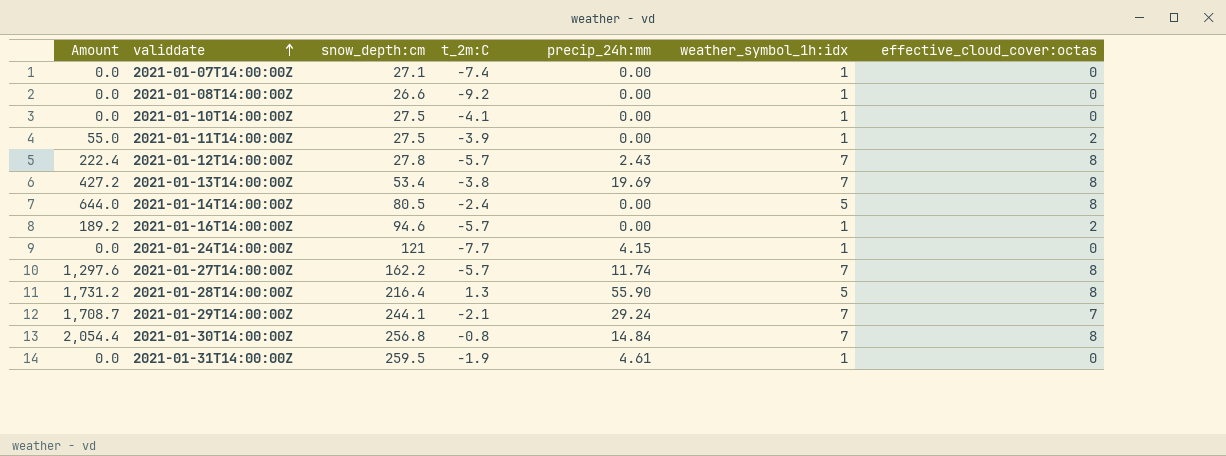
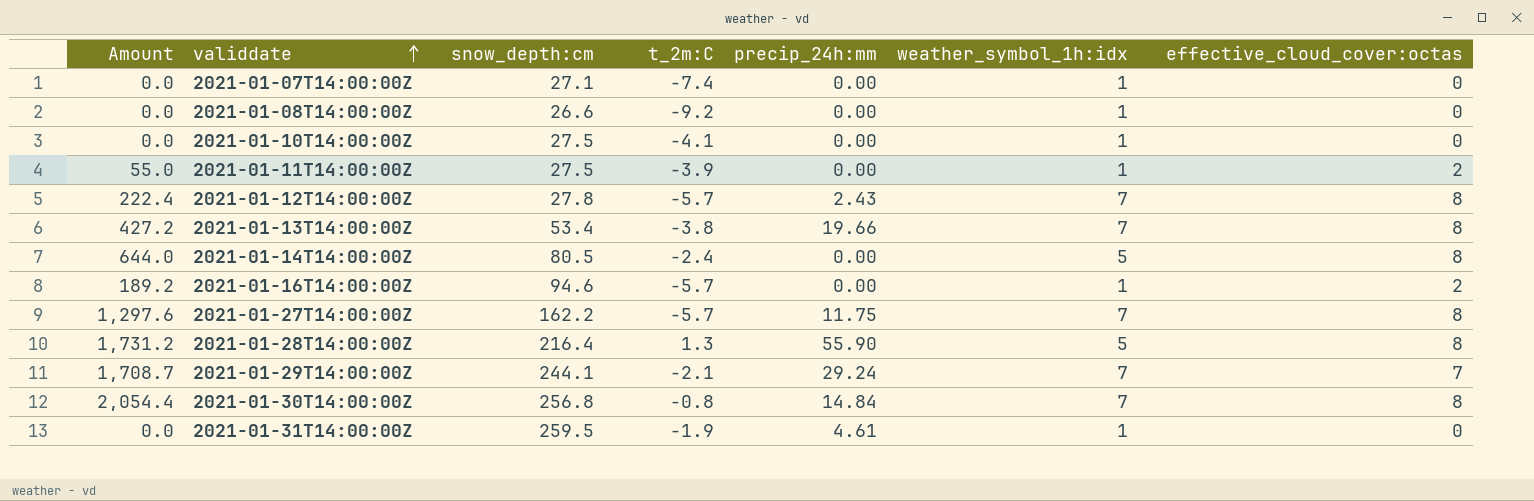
row 2021-01-24T14:00:00Z: 0.0 | 121 | -7.7 | 4.15 | 1 | 0 -> none
2021-01-13T14:00:00Z | precip_24h:mm: 19.69 -> 19.66
2021-01-27T14:00:00Z | precip_24h:mm: 11.74 -> 11.75

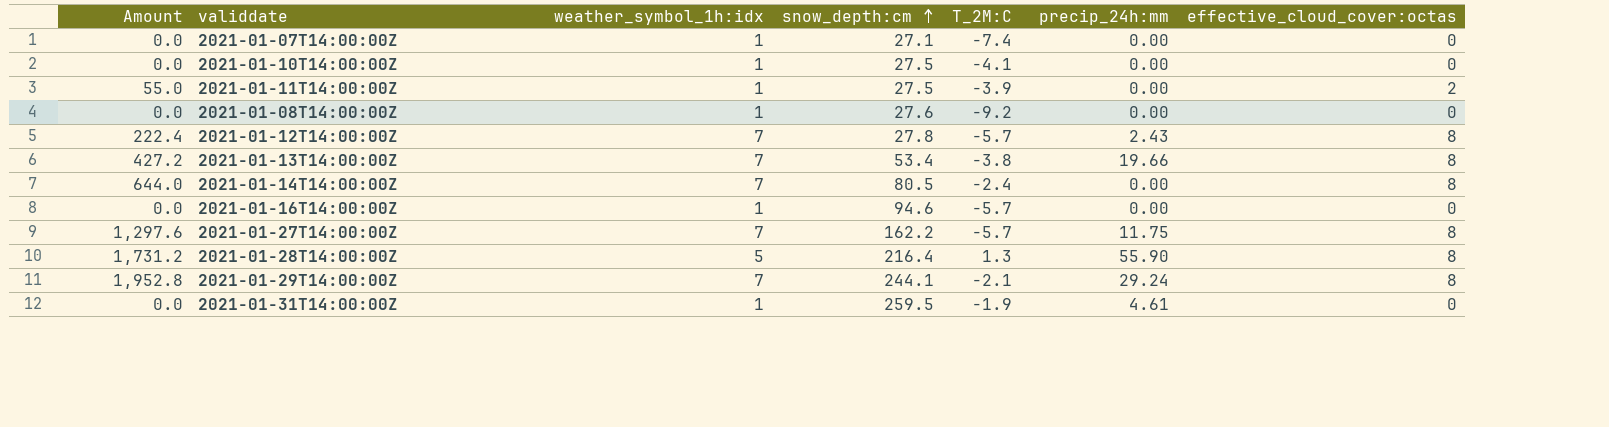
row order: validdate ascending -> snow_depth:cm ascending
column weather_symbol_1h:idx | position: 6 -> 3
column name: t_2m:C -> T_2M:C
row 2021-01-30T14:00:00Z: 2,054.4 | 256.8 | -0.8 | 14.84 | 7 | 8 -> none
2021-01-08T14:00:00Z | snow_depth:cm: 26.6 -> 27.6
2021-01-14T14:00:00Z | weather_symbol_1h:idx: 5 -> 7
2021-01-16T14:00:00Z | Amount: 189.2 -> 0.0
2021-01-16T14:00:00Z | effective_cloud_cover:octas: 2 -> 0
2021-01-29T14:00:00Z | Amount: 1,708.7 -> 1,952.8
2021-01-29T14:00:00Z | effective_cloud_cover:octas: 7 -> 8

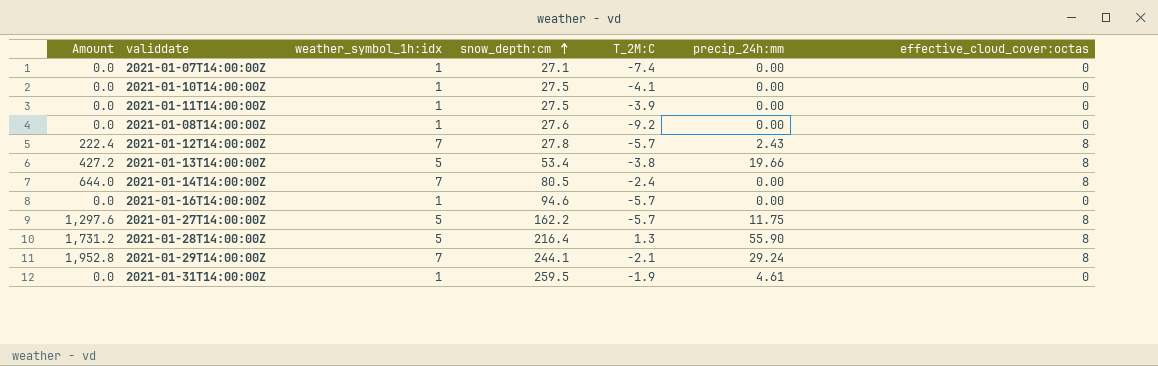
2021-01-11T14:00:00Z | Amount: 55.0 -> 0.0
2021-01-11T14:00:00Z | effective_cloud_cover:octas: 2 -> 0
2021-01-13T14:00:00Z | weather_symbol_1h:idx: 7 -> 5
2021-01-27T14:00:00Z | weather_symbol_1h:idx: 7 -> 5

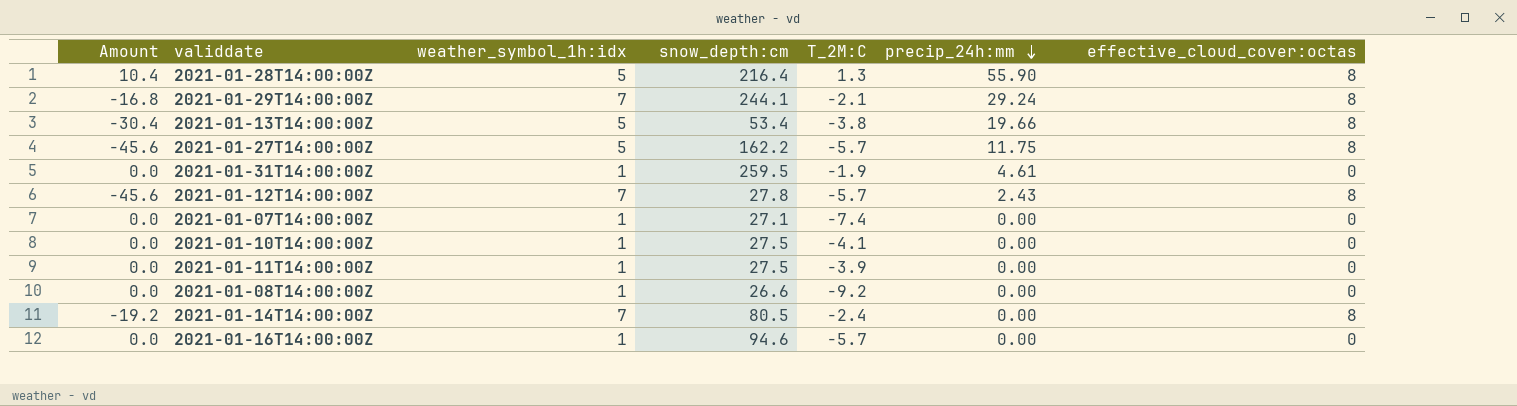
row order: snow_depth:cm ascending -> precip_24h:mm descending
column Amount | formula: [snow_depth:cm] * [effective_cloud_cover:octas] -> [T_2M:C] * [effective_cloud_cover:octas]
2021-01-08T14:00:00Z | snow_depth:cm: 27.6 -> 26.6

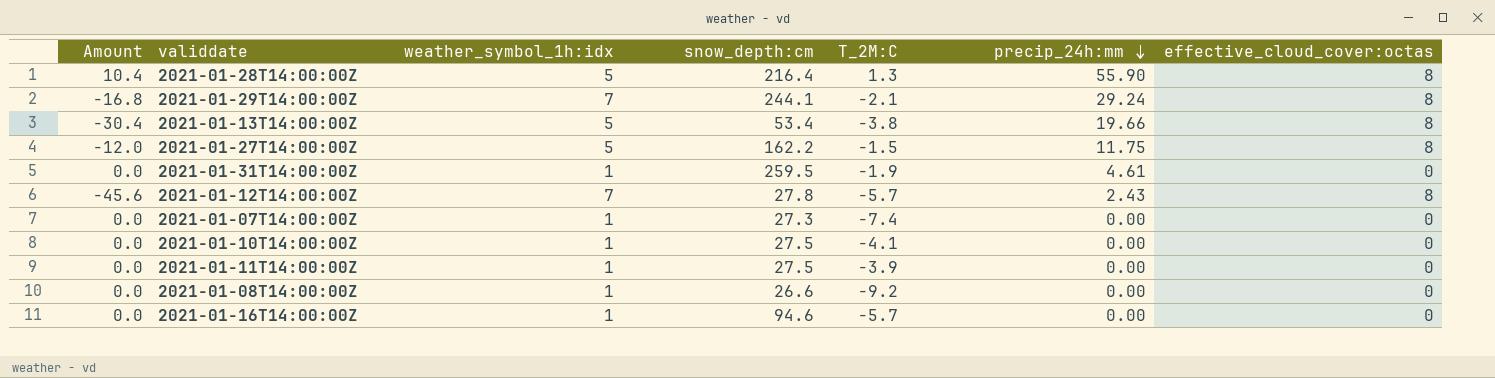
row 2021-01-14T14:00:00Z: -19.2 | 7 | 80.5 | -2.4 | 0.00 | 8 -> none
2021-01-27T14:00:00Z | Amount: -45.6 -> -12.0
2021-01-27T14:00:00Z | T_2M:C: -5.7 -> -1.5
2021-01-07T14:00:00Z | snow_depth:cm: 27.1 -> 27.3

